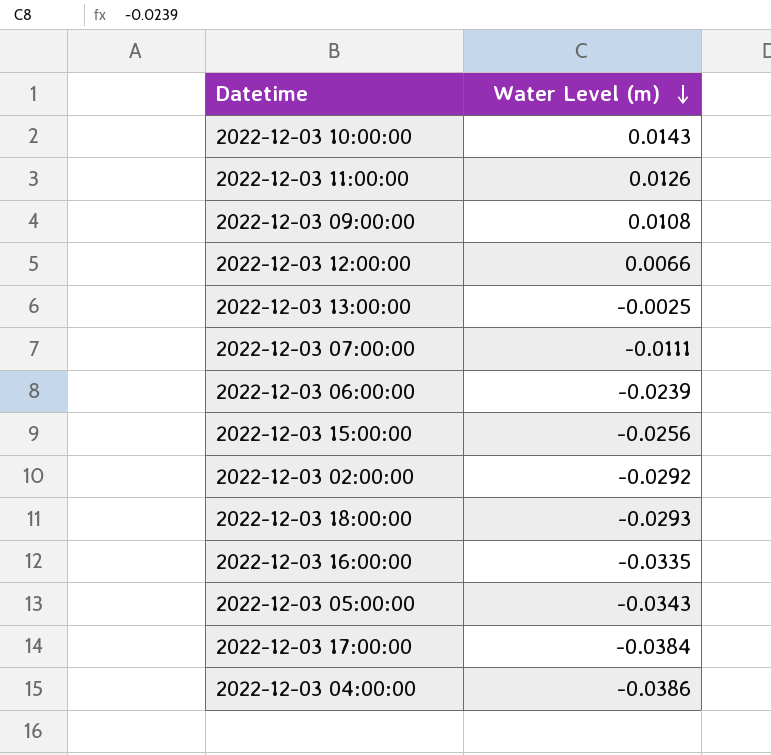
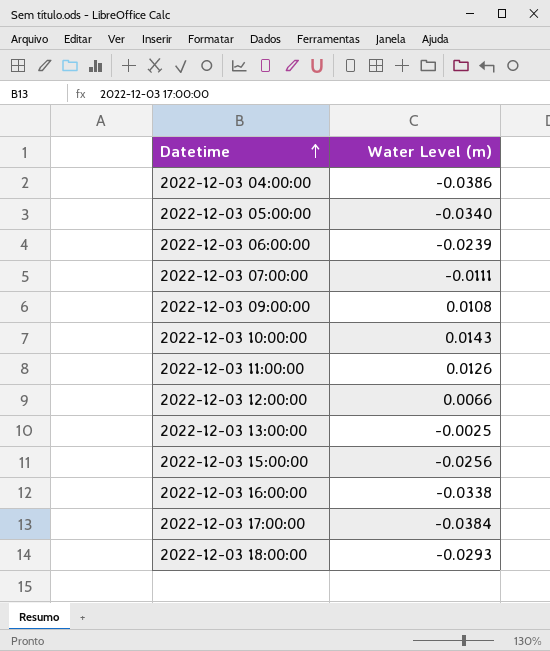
row order: Water Level (m) descending -> Datetime ascending
row 2022-12-03 02:00:00: -0.0292 -> none
2022-12-03 05:00:00 | Water Level (m): -0.0343 -> -0.0340
2022-12-03 16:00:00 | Water Level (m): -0.0335 -> -0.0338

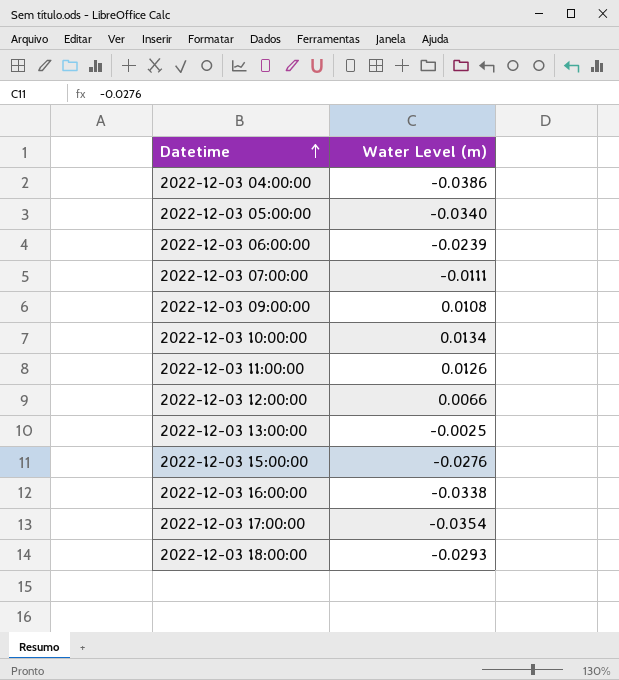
2022-12-03 10:00:00 | Water Level (m): 0.0143 -> 0.0134
2022-12-03 15:00:00 | Water Level (m): -0.0256 -> -0.0276
2022-12-03 17:00:00 | Water Level (m): -0.0384 -> -0.0354

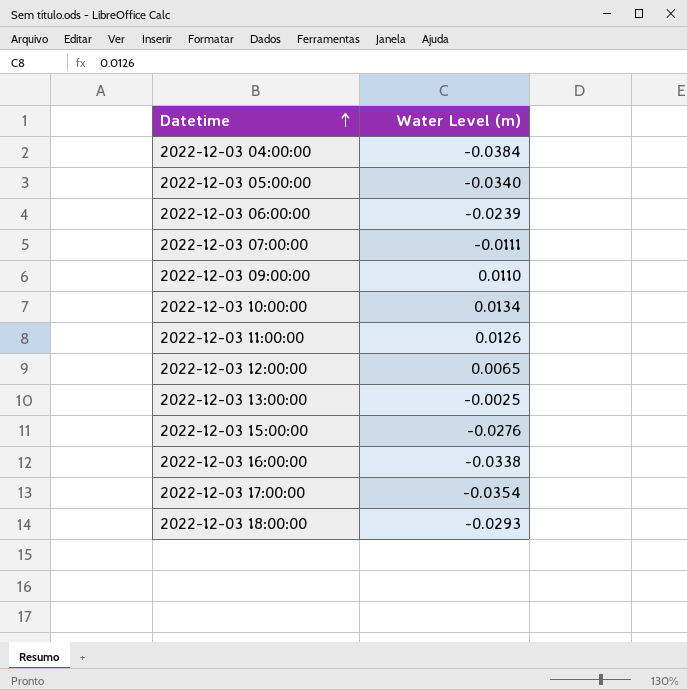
2022-12-03 04:00:00 | Water Level (m): -0.0386 -> -0.0384
2022-12-03 09:00:00 | Water Level (m): 0.0108 -> 0.0110
2022-12-03 12:00:00 | Water Level (m): 0.0066 -> 0.0065

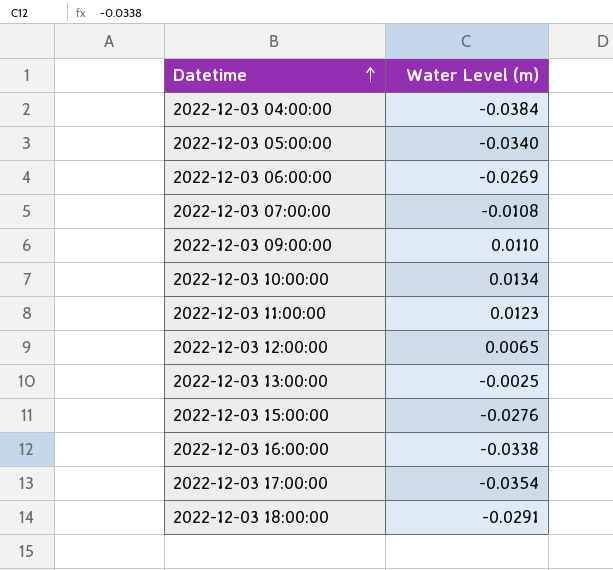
2022-12-03 06:00:00 | Water Level (m): -0.0239 -> -0.0269
2022-12-03 07:00:00 | Water Level (m): -0.0111 -> -0.0108
2022-12-03 11:00:00 | Water Level (m): 0.0126 -> 0.0123
2022-12-03 18:00:00 | Water Level (m): -0.0293 -> -0.0291

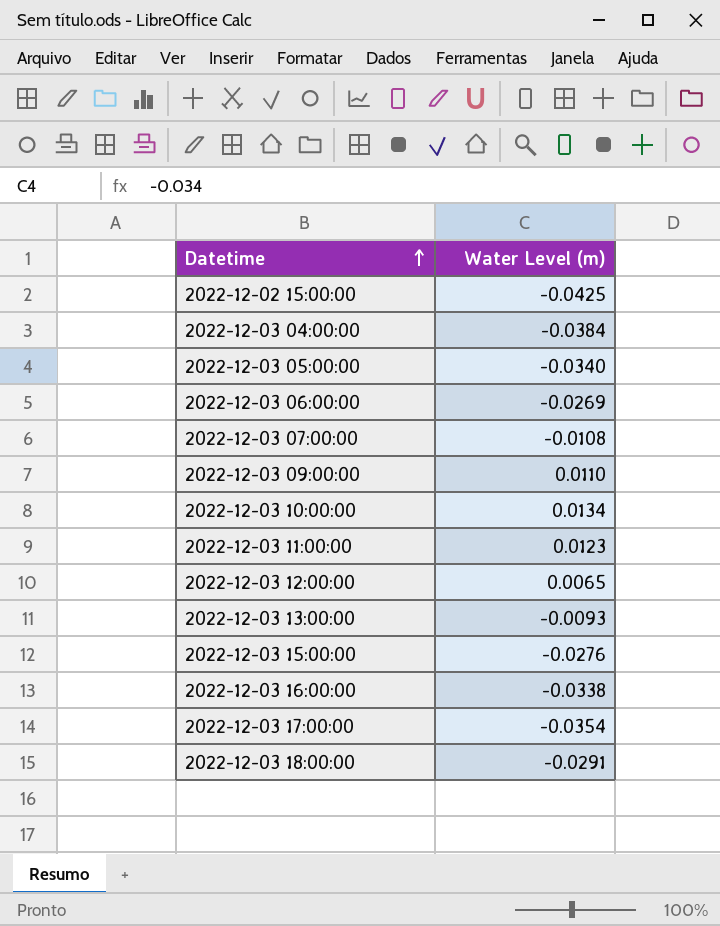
row 2022-12-02 15:00:00: none -> -0.0425
2022-12-03 13:00:00 | Water Level (m): -0.0025 -> -0.0093

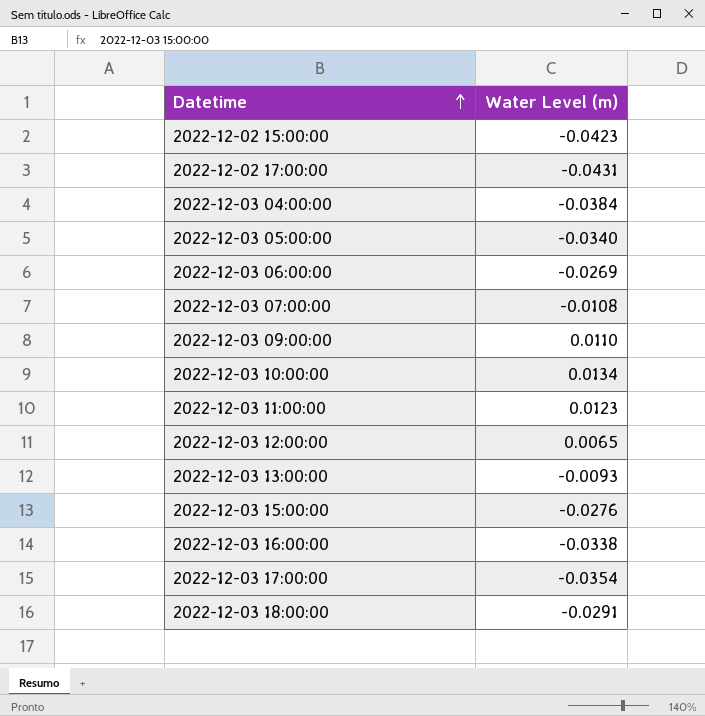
2022-12-02 15:00:00 | Water Level (m): -0.0425 -> -0.0423
row 2022-12-02 17:00:00: none -> -0.0431

